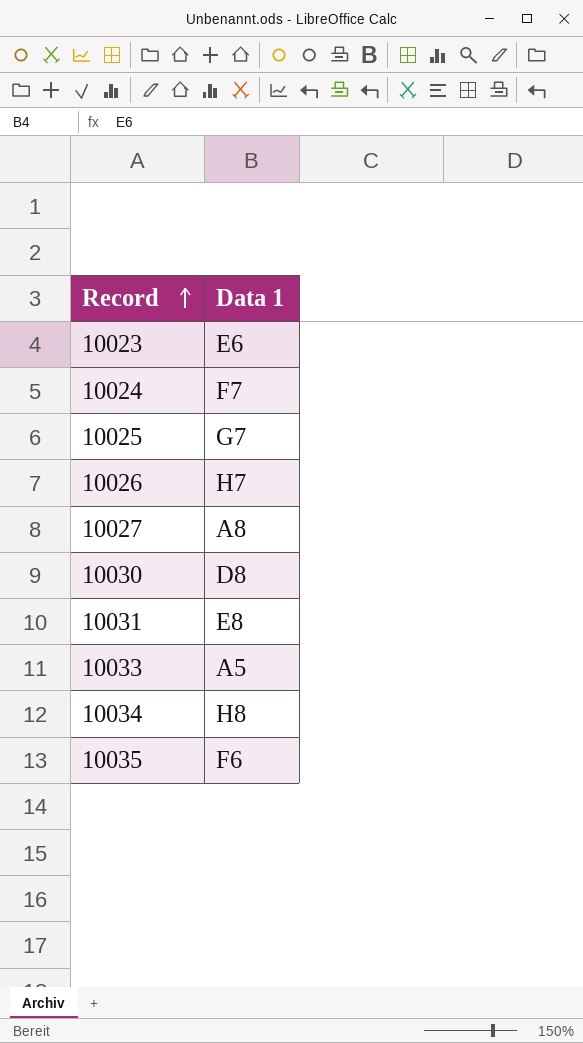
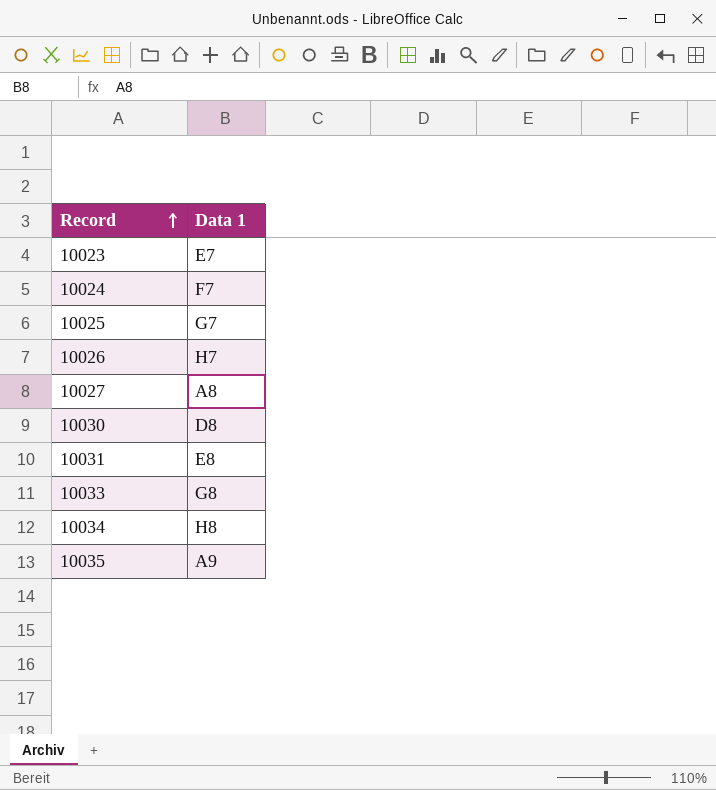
10023 | Data 1: E6 -> E7
10033 | Data 1: A5 -> G8
10035 | Data 1: F6 -> A9

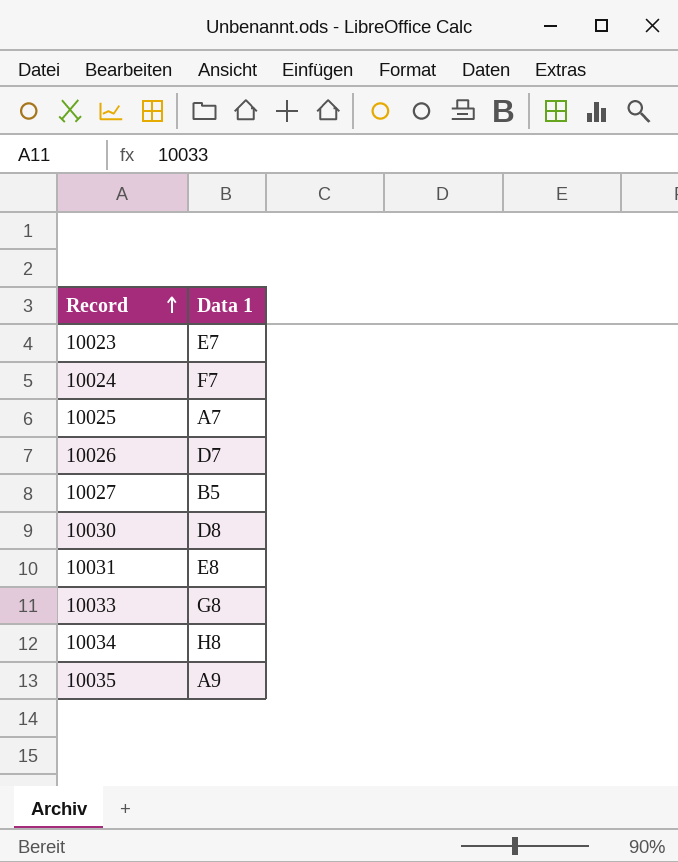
10025 | Data 1: G7 -> A7
10026 | Data 1: H7 -> D7
10027 | Data 1: A8 -> B5

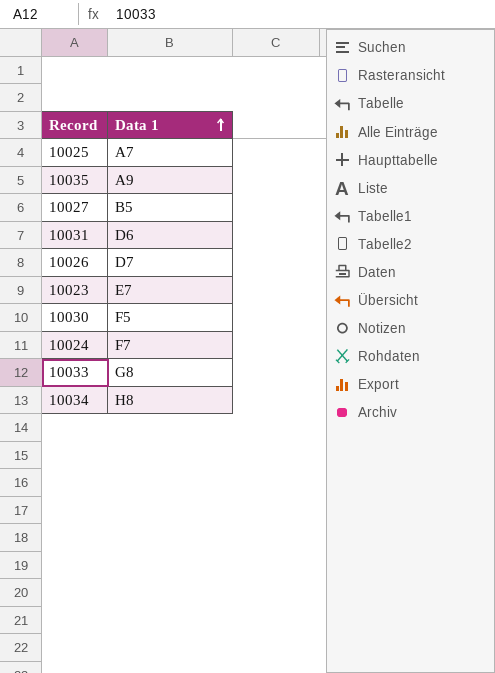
row order: Record ascending -> Data 1 ascending
10031 | Data 1: E8 -> D6
10030 | Data 1: D8 -> F5

